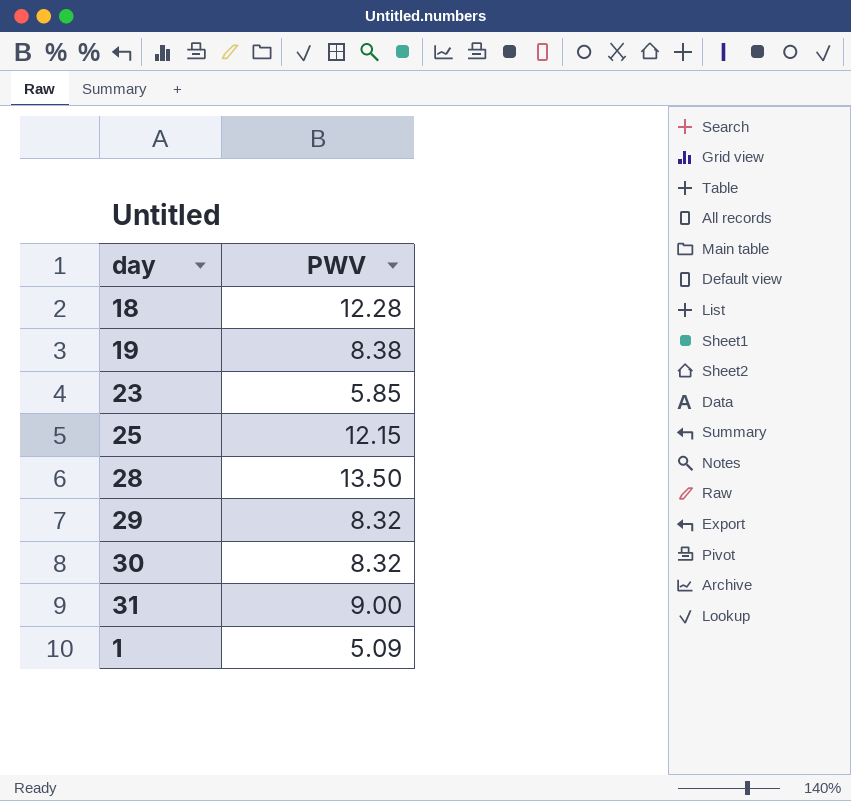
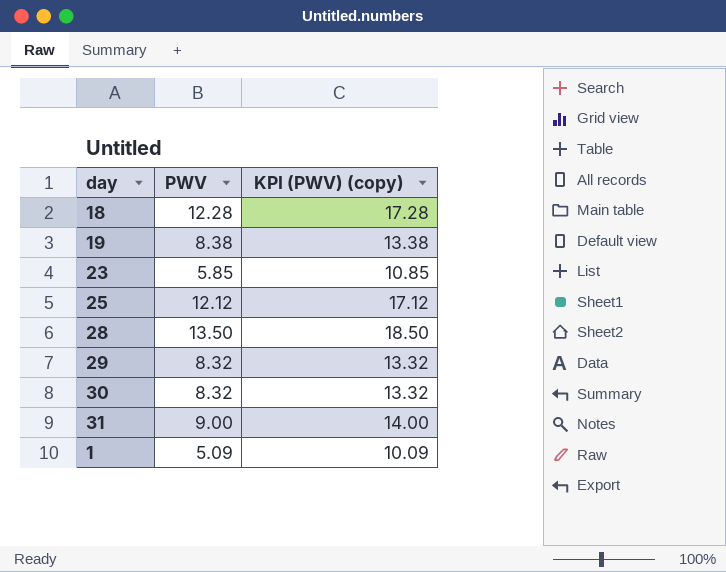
column KPI (PWV) (copy) | formula: none -> [PWV] + 5
25 | PWV: 12.15 -> 12.12

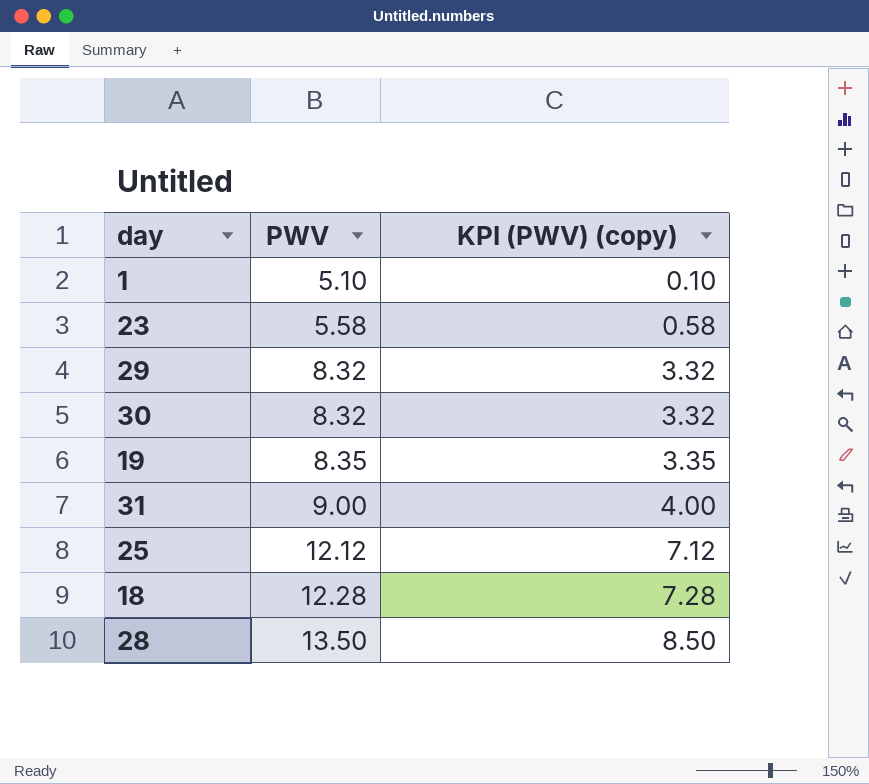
row order: none -> PWV ascending
column KPI (PWV) (copy) | formula: [PWV] + 5 -> [PWV] - 5
1 | PWV: 5.09 -> 5.10
23 | PWV: 5.85 -> 5.58
19 | PWV: 8.38 -> 8.35

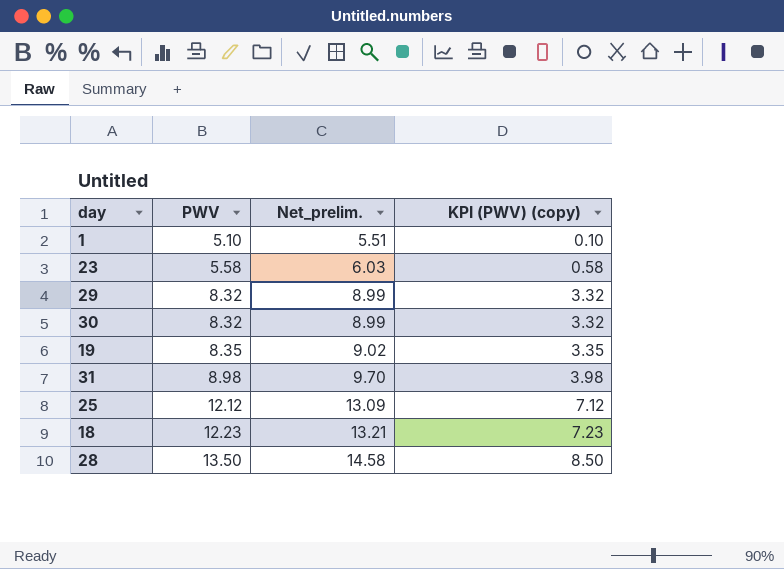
column Net_prelim. | formula: none -> [PWV] * 1.08
31 | PWV: 9.00 -> 8.98
31 | KPI (PWV) (copy): 4.00 -> 3.98
18 | PWV: 12.28 -> 12.23
18 | KPI (PWV) (copy): 7.28 -> 7.23

